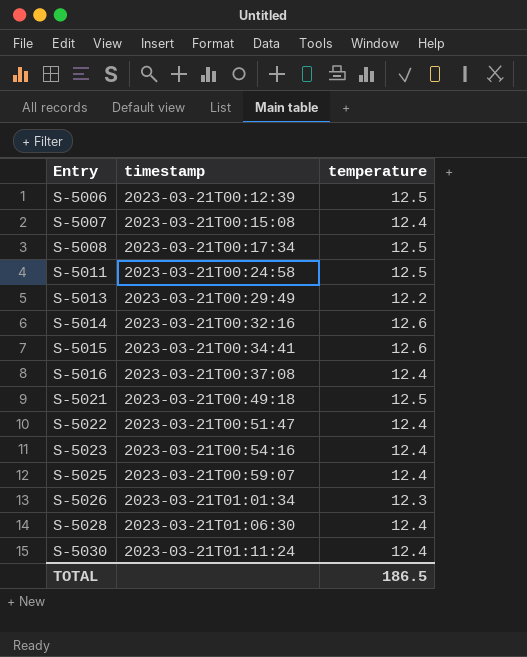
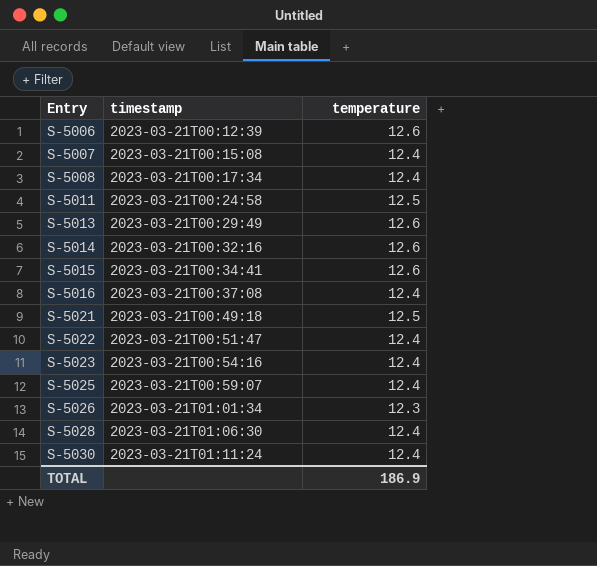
S-5006 | temperature: 12.5 -> 12.6
S-5008 | temperature: 12.5 -> 12.4
S-5013 | temperature: 12.2 -> 12.6
TOTAL | temperature: 186.5 -> 186.9

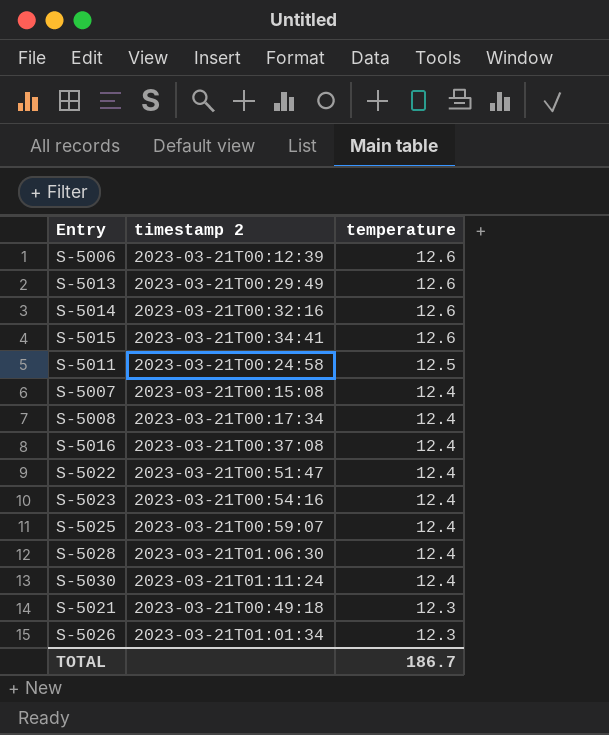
row order: Entry ascending -> temperature descending
column name: timestamp -> timestamp 2
S-5021 | temperature: 12.5 -> 12.3
TOTAL | temperature: 186.9 -> 186.7

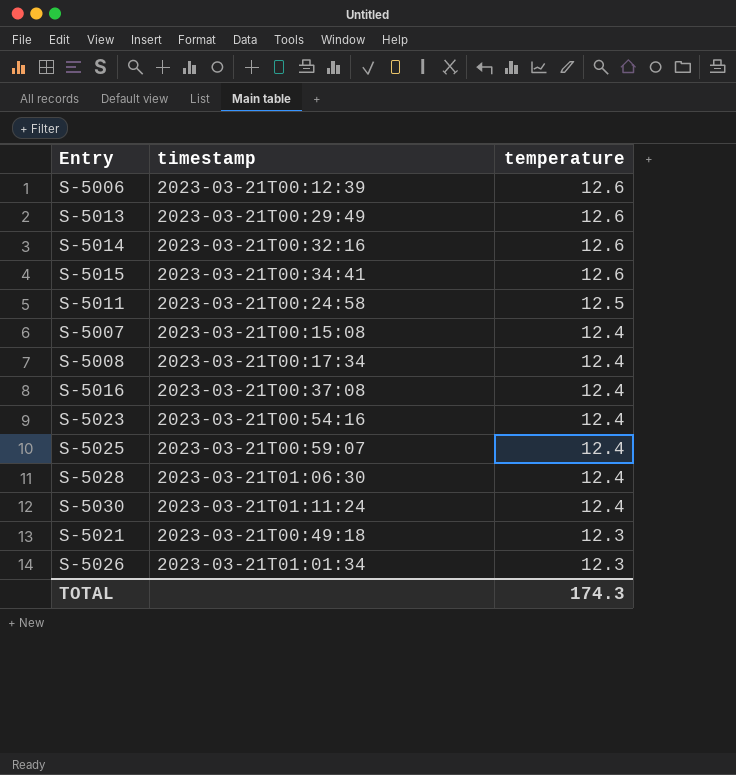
column name: timestamp 2 -> timestamp
row S-5022: 2023-03-21T00:51:47 | 12.4 -> none
TOTAL | temperature: 186.7 -> 174.3

